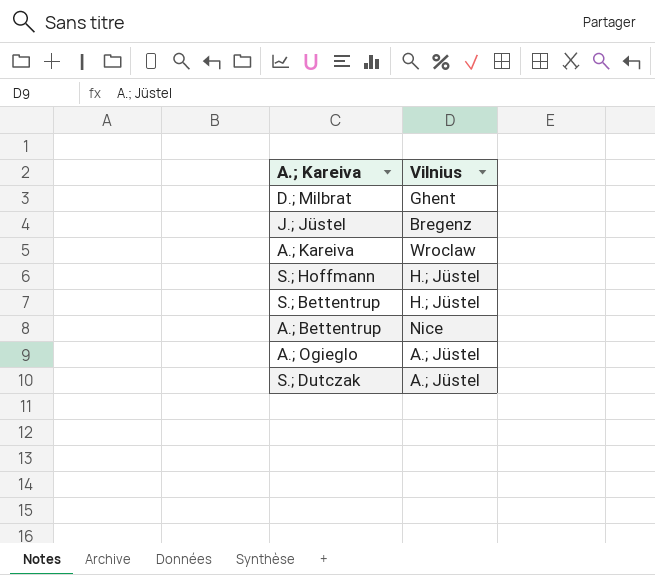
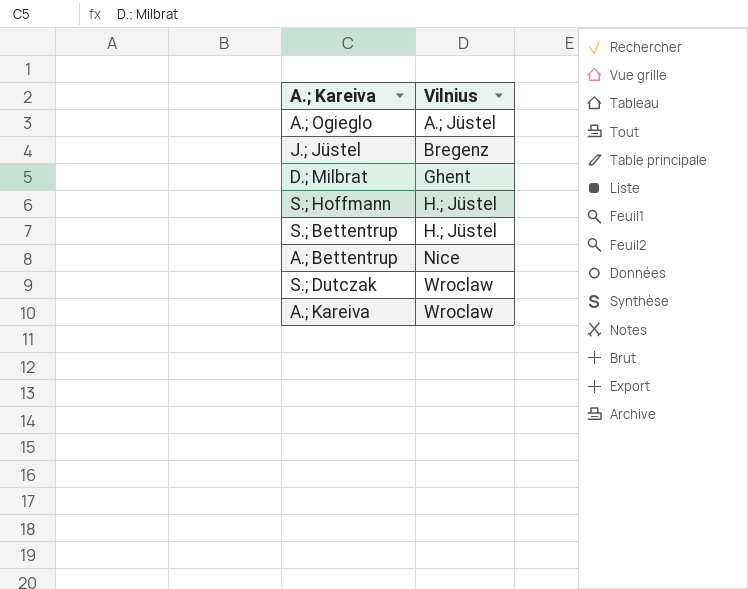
row order: none -> Vilnius ascending
S.; Dutczak | Vilnius: A.; Jüstel -> Wroclaw

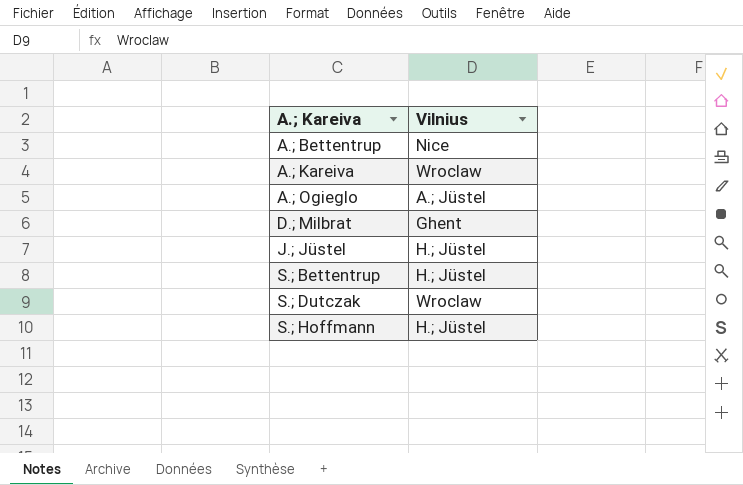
row order: Vilnius ascending -> A.; Kareiva ascending
J.; Jüstel | Vilnius: Bregenz -> H.; Jüstel

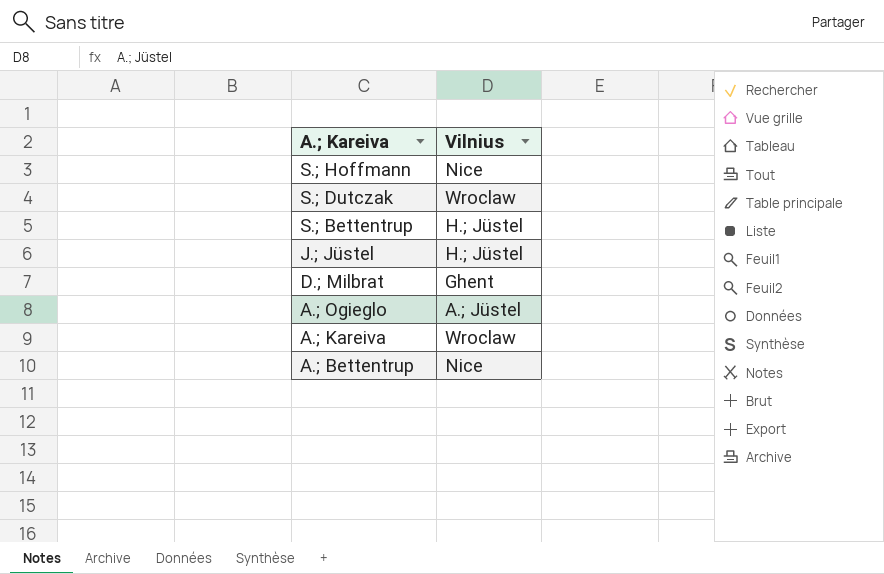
row order: A.; Kareiva ascending -> A.; Kareiva descending
S.; Hoffmann | Vilnius: H.; Jüstel -> Nice

